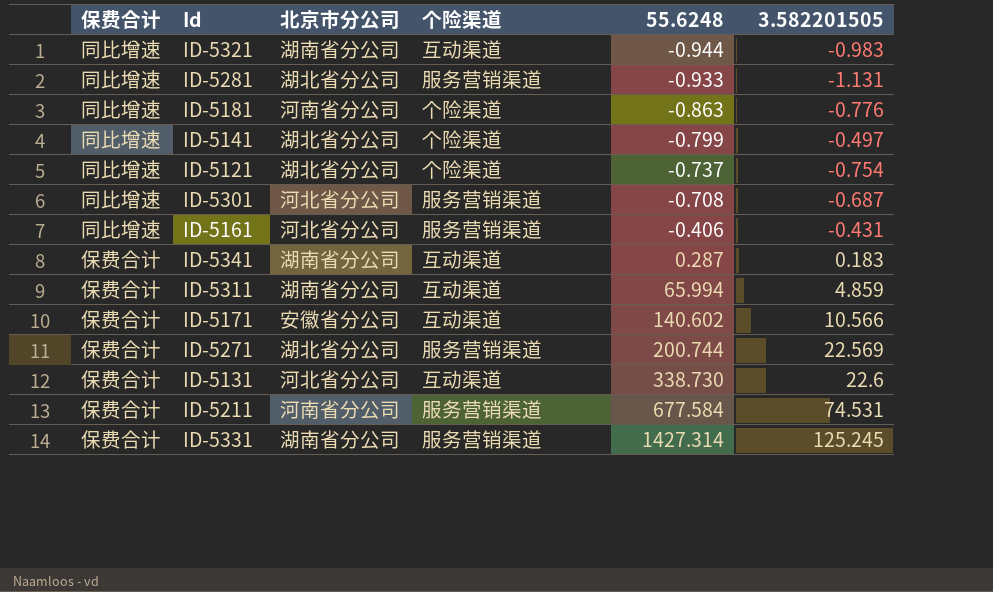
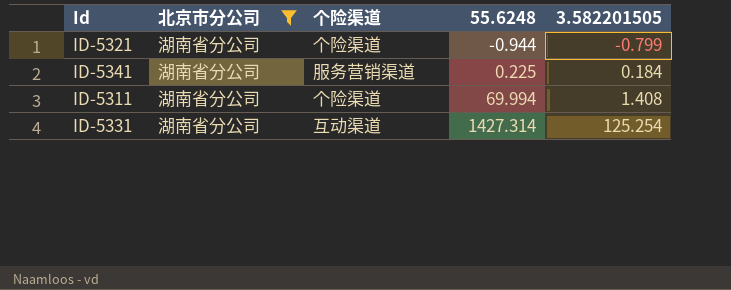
filter: none -> 北京市分公司 = 湖南省分公司
column 保费合计 | position: 1 -> none
ID-5321 | 个险渠道: 互动渠道 -> 个险渠道
ID-5321 | 3.582201505: -0.983 -> -0.799
ID-5341 | 个险渠道: 互动渠道 -> 服务营销渠道
ID-5341 | 55.6248: 0.287 -> 0.225
ID-5341 | 3.582201505: 0.183 -> 0.184
ID-5311 | 个险渠道: 互动渠道 -> 个险渠道
ID-5311 | 55.6248: 65.994 -> 69.994
ID-5311 | 3.582201505: 4.859 -> 1.408
ID-5331 | 个险渠道: 服务营销渠道 -> 互动渠道
ID-5331 | 3.582201505: 125.245 -> 125.254

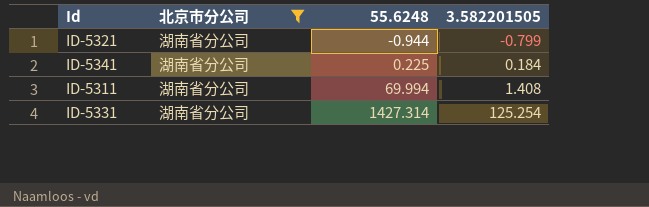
column 个险渠道 | position: 3 -> none

